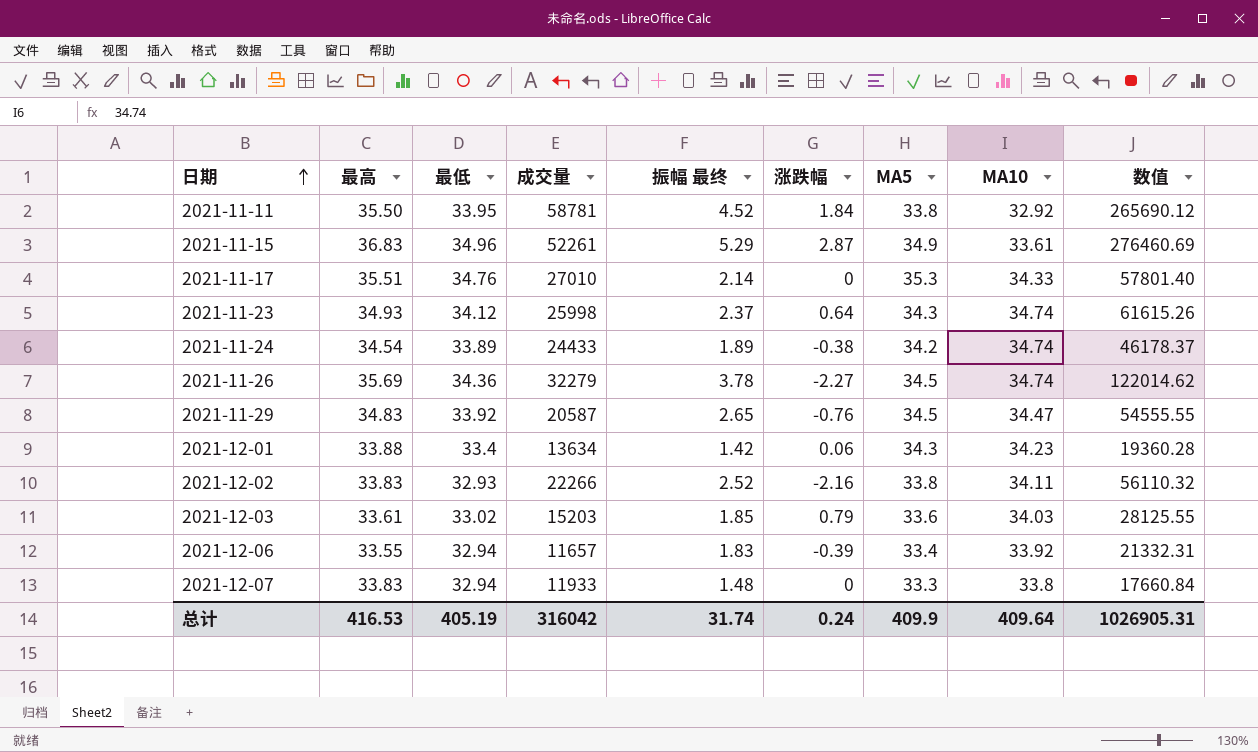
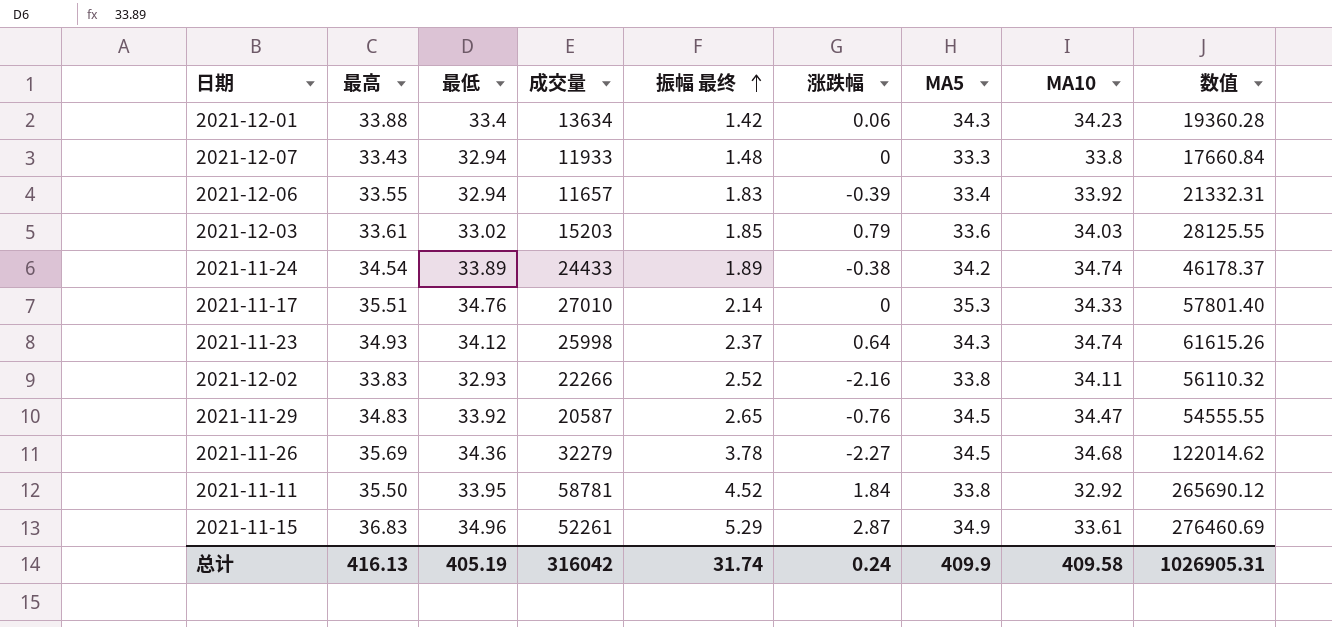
row order: 日期 ascending -> 振幅 最终 ascending
2021-12-07 | 最高: 33.83 -> 33.43
2021-11-26 | MA10: 34.74 -> 34.68
总计 | 最高: 416.53 -> 416.13
总计 | MA10: 409.64 -> 409.58

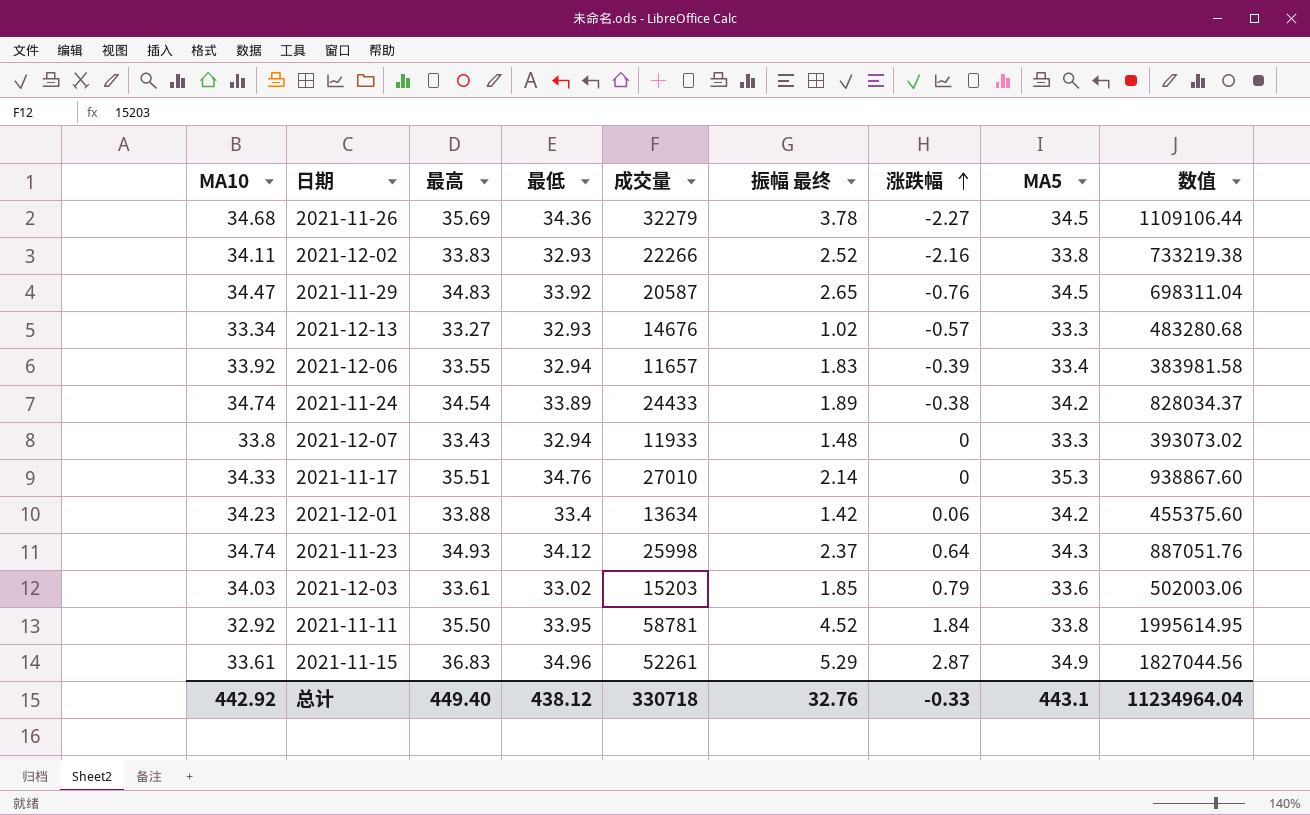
row order: 振幅 最终 ascending -> 涨跌幅 ascending
column MA10 | position: 8 -> 1
column 数值 | formula: [成交量] * [振幅 最终] -> [最低] * [成交量]
row 2021-12-13: none -> 33.34 | 33.27 | 32.93 | 14676 | 1.02 | -0.57 | 33.3 | 483280.68
2021-12-01 | MA5: 34.3 -> 34.2
总计 | MA10: 409.58 -> 442.92
总计 | 最高: 416.13 -> 449.40
总计 | 最低: 405.19 -> 438.12
总计 | 成交量: 316042 -> 330718
总计 | 振幅 最终: 31.74 -> 32.76
总计 | 涨跌幅: 0.24 -> -0.33
总计 | MA5: 409.9 -> 443.1
总计 | 数值: 1026905.31 -> 11234964.04

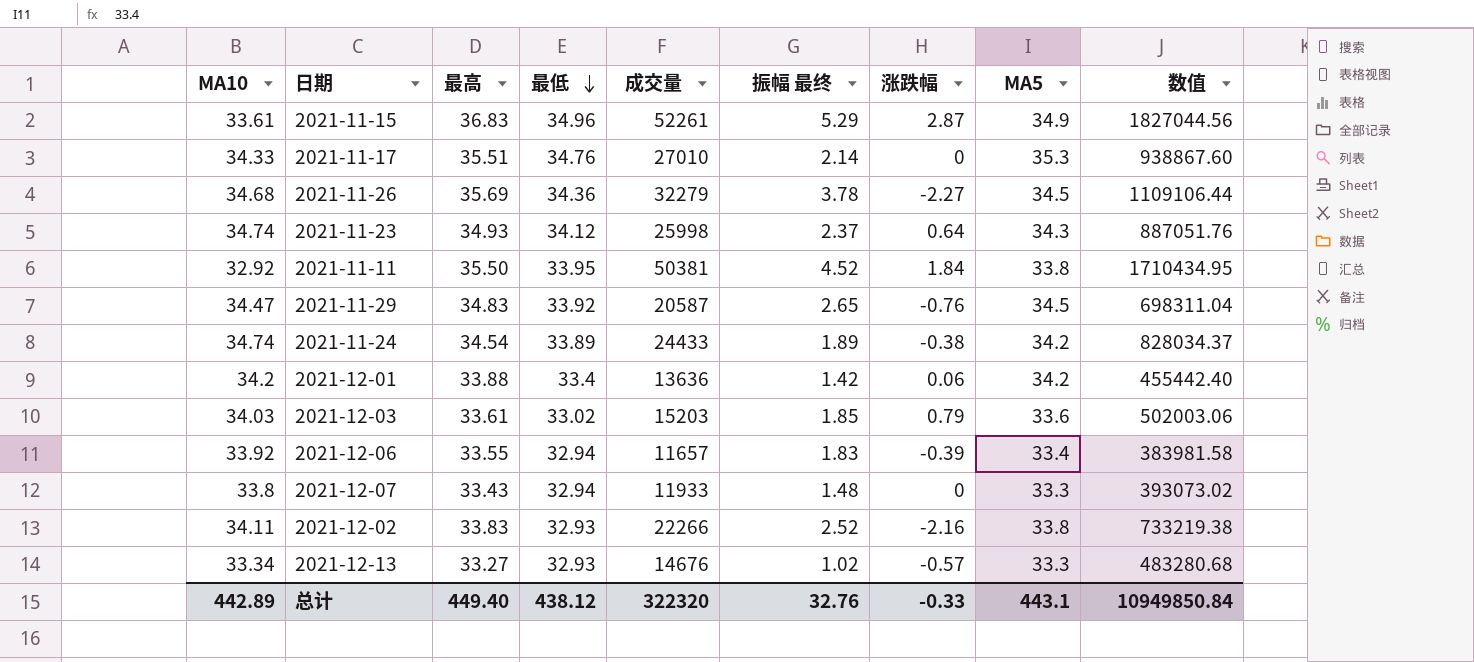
row order: 涨跌幅 ascending -> 最低 descending
2021-11-11 | 成交量: 58781 -> 50381
2021-11-11 | 数值: 1995614.95 -> 1710434.95
2021-12-01 | MA10: 34.23 -> 34.2
2021-12-01 | 成交量: 13634 -> 13636
2021-12-01 | 数值: 455375.60 -> 455442.40
总计 | MA10: 442.92 -> 442.89
总计 | 成交量: 330718 -> 322320
总计 | 数值: 11234964.04 -> 10949850.84

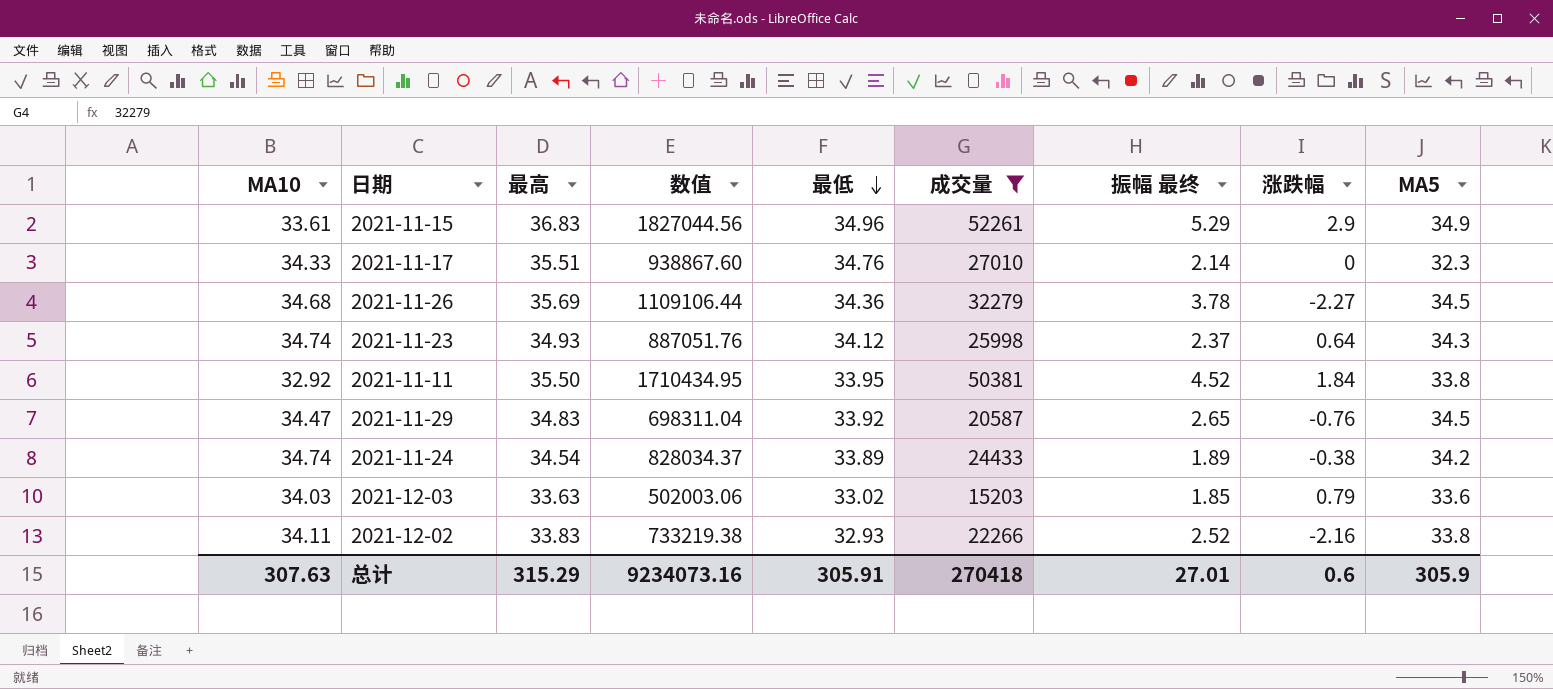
filter: none -> 成交量 >= 15203
column 数值 | position: 9 -> 4
2021-11-15 | 涨跌幅: 2.87 -> 2.9
2021-11-17 | MA5: 35.3 -> 32.3
2021-12-03 | 最高: 33.61 -> 33.63
总计 | MA10: 442.89 -> 307.63
总计 | 最高: 449.40 -> 315.29
总计 | 数值: 10949850.84 -> 9234073.16
总计 | 最低: 438.12 -> 305.91
总计 | 成交量: 322320 -> 270418
总计 | 振幅 最终: 32.76 -> 27.01
总计 | 涨跌幅: -0.33 -> 0.6
总计 | MA5: 443.1 -> 305.9

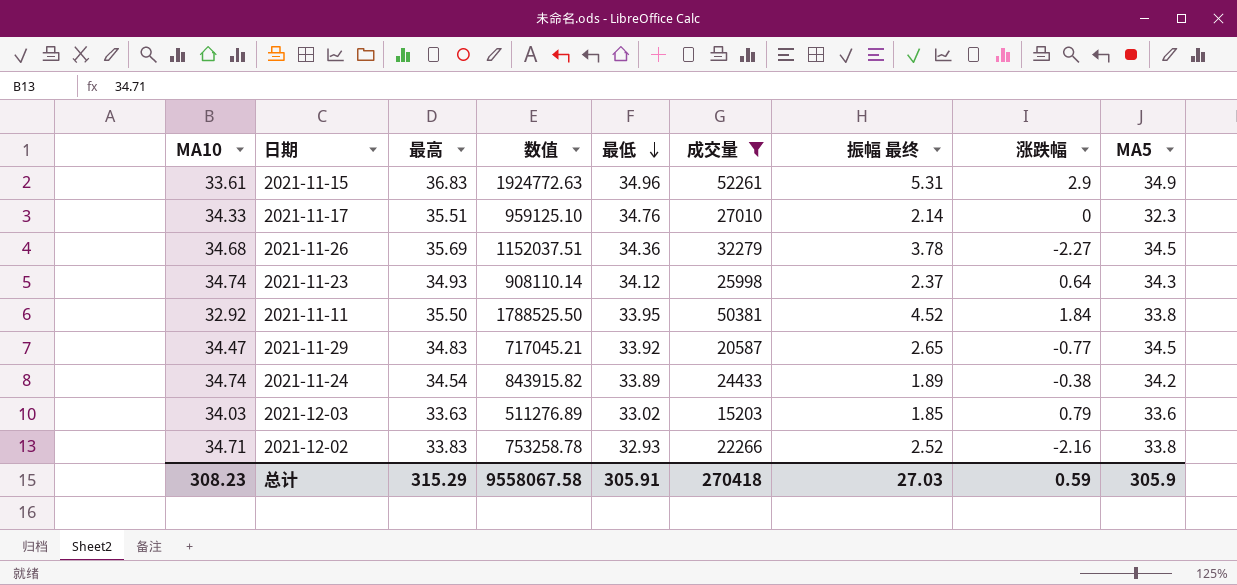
column 数值 | formula: [最低] * [成交量] -> [最高] * [成交量]
2021-11-15 | 振幅 最终: 5.29 -> 5.31
2021-11-29 | 涨跌幅: -0.76 -> -0.77
2021-12-02 | MA10: 34.11 -> 34.71
总计 | MA10: 307.63 -> 308.23
总计 | 数值: 9234073.16 -> 9558067.58
总计 | 振幅 最终: 27.01 -> 27.03
总计 | 涨跌幅: 0.6 -> 0.59

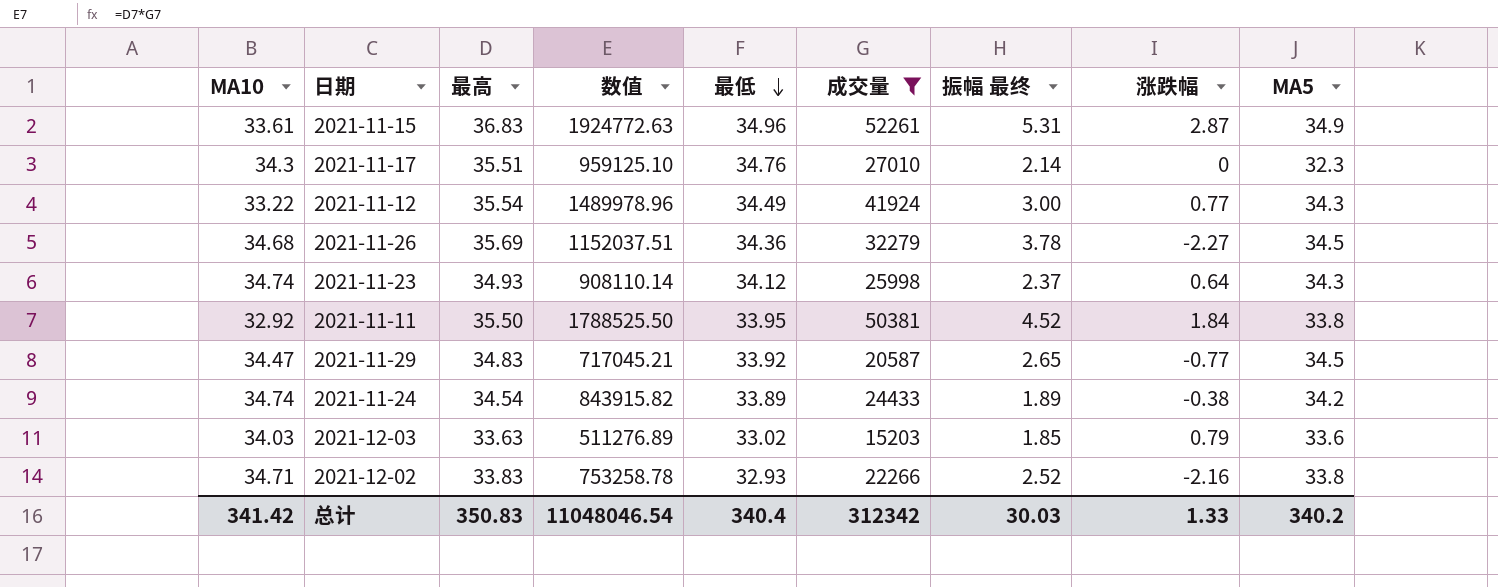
2021-11-15 | 涨跌幅: 2.9 -> 2.87
2021-11-17 | MA10: 34.33 -> 34.3
row 2021-11-12: none -> 33.22 | 35.54 | 1489978.96 | 34.49 | 41924 | 3.00 | 0.77 | 34.3
总计 | MA10: 308.23 -> 341.42
总计 | 最高: 315.29 -> 350.83
总计 | 数值: 9558067.58 -> 11048046.54
总计 | 最低: 305.91 -> 340.4
总计 | 成交量: 270418 -> 312342
总计 | 振幅 最终: 27.03 -> 30.03
总计 | 涨跌幅: 0.59 -> 1.33
总计 | MA5: 305.9 -> 340.2

